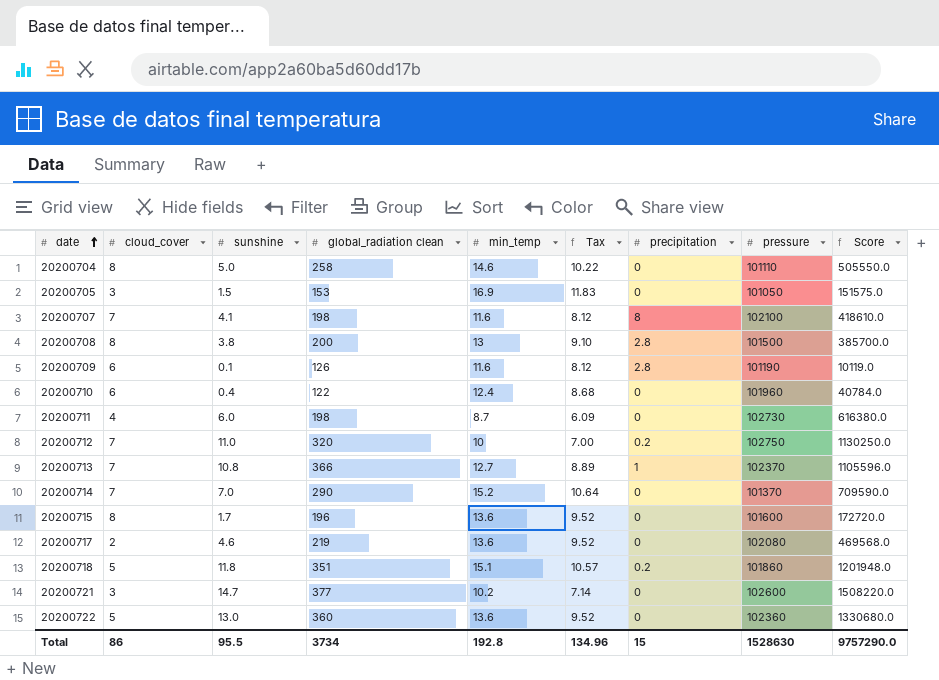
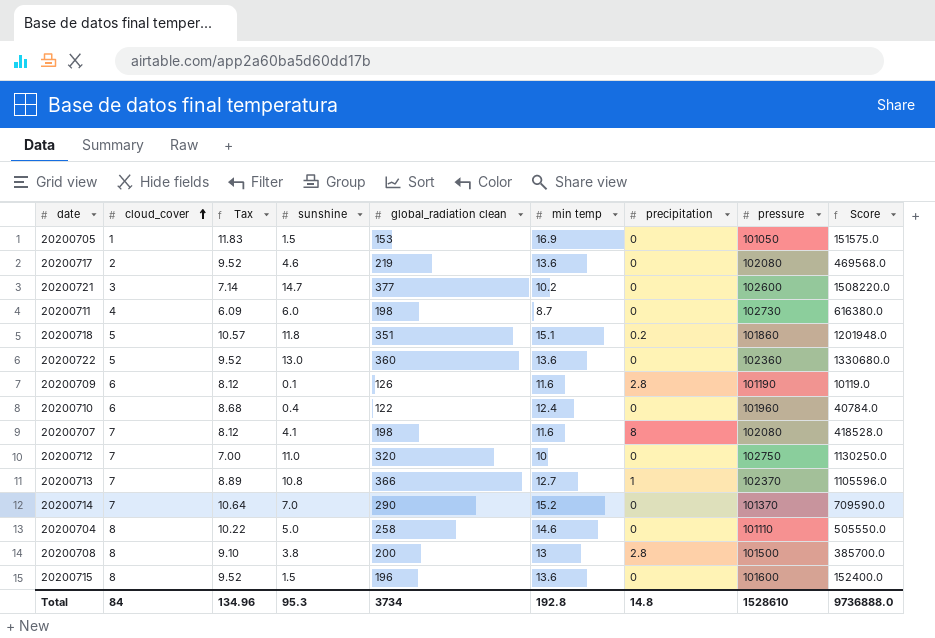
row order: date ascending -> cloud_cover ascending
column Tax | position: 6 -> 3
column name: min_temp -> min temp
20200705 | cloud_cover: 3 -> 1
20200707 | pressure: 102100 -> 102080
20200707 | Score: 418610.0 -> 418528.0
20200712 | precipitation: 0.2 -> 0
20200715 | sunshine: 1.7 -> 1.5
20200715 | Score: 172720.0 -> 152400.0
Total | cloud_cover: 86 -> 84
Total | sunshine: 95.5 -> 95.3
Total | precipitation: 15 -> 14.8
Total | pressure: 1528630 -> 1528610
Total | Score: 9757290.0 -> 9736888.0

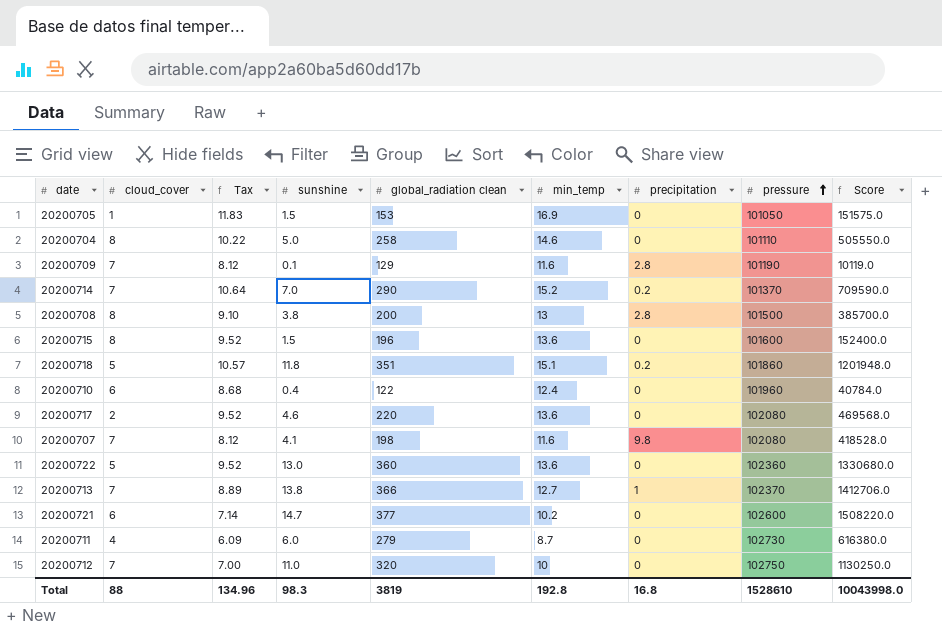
row order: cloud_cover ascending -> pressure ascending
column name: min temp -> min_temp
20200709 | cloud_cover: 6 -> 7
20200709 | global_radiation clean: 126 -> 129
20200714 | precipitation: 0 -> 0.2
20200717 | global_radiation clean: 219 -> 220
20200707 | precipitation: 8 -> 9.8
20200713 | sunshine: 10.8 -> 13.8
20200713 | Score: 1105596.0 -> 1412706.0
20200721 | cloud_cover: 3 -> 6
20200711 | global_radiation clean: 198 -> 279
Total | cloud_cover: 84 -> 88
Total | sunshine: 95.3 -> 98.3
Total | global_radiation clean: 3734 -> 3819
Total | precipitation: 14.8 -> 16.8
Total | Score: 9736888.0 -> 10043998.0

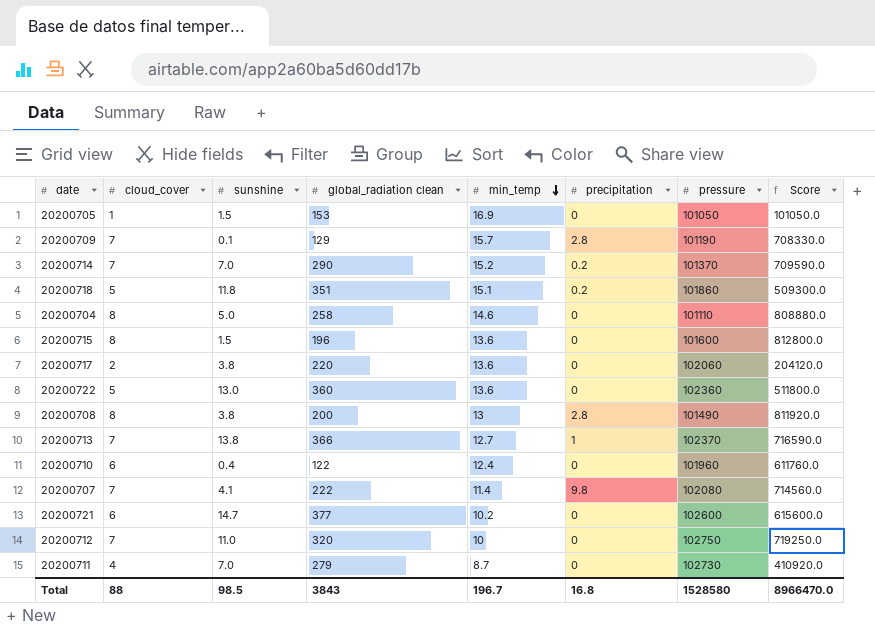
row order: pressure ascending -> min_temp descending
column Tax | formula: [min_temp] * 0.7 -> none
column Score | formula: [sunshine] * [pressure] -> [cloud_cover] * [pressure]
20200709 | min_temp: 11.6 -> 15.7
20200717 | sunshine: 4.6 -> 3.8
20200717 | pressure: 102080 -> 102060
20200708 | pressure: 101500 -> 101490
20200707 | global_radiation clean: 198 -> 222
20200707 | min_temp: 11.6 -> 11.4
20200711 | sunshine: 6.0 -> 7.0
Total | sunshine: 98.3 -> 98.5
Total | global_radiation clean: 3819 -> 3843
Total | min_temp: 192.8 -> 196.7
Total | pressure: 1528610 -> 1528580
Total | Score: 10043998.0 -> 8966470.0

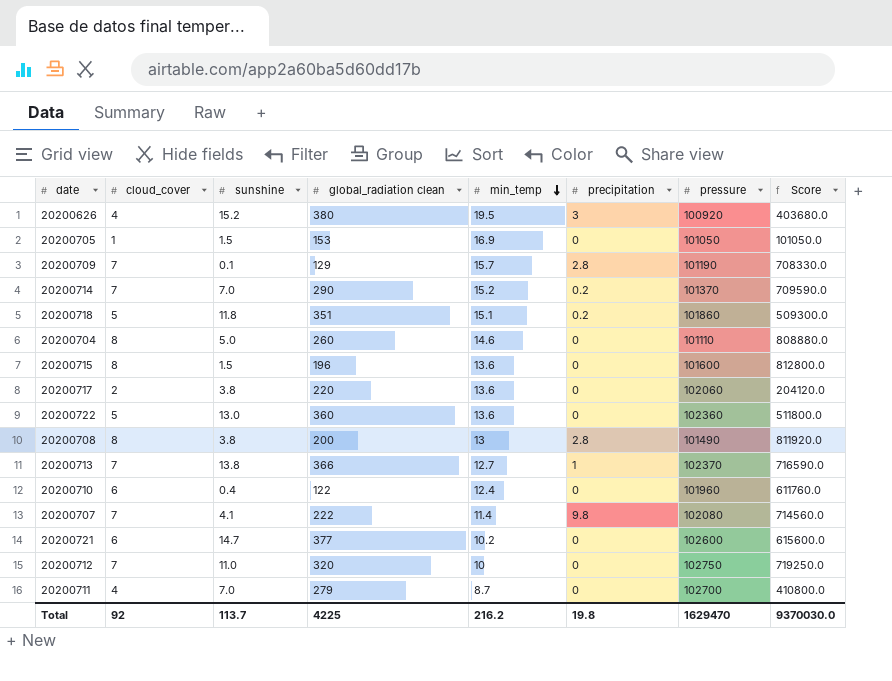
row 20200626: none -> 4 | 15.2 | 380 | 19.5 | 3 | 100920 | 403680.0
20200704 | global_radiation clean: 258 -> 260
20200711 | pressure: 102730 -> 102700
20200711 | Score: 410920.0 -> 410800.0
Total | cloud_cover: 88 -> 92
Total | sunshine: 98.5 -> 113.7
Total | global_radiation clean: 3843 -> 4225
Total | min_temp: 196.7 -> 216.2
Total | precipitation: 16.8 -> 19.8
Total | pressure: 1528580 -> 1629470
Total | Score: 8966470.0 -> 9370030.0

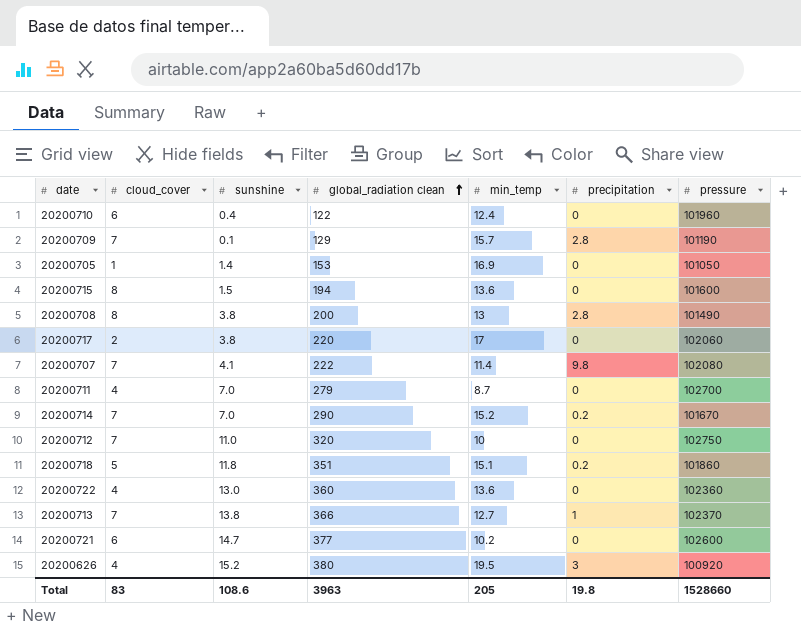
row order: min_temp descending -> global_radiation clean ascending
column Score | formula: [cloud_cover] * [pressure] -> none
row 20200704: 8 | 5.0 | 260 | 14.6 | 0 | 101110 | 808880.0 -> none
20200705 | sunshine: 1.5 -> 1.4
20200715 | global_radiation clean: 196 -> 194
20200717 | min_temp: 13.6 -> 17
20200714 | pressure: 101370 -> 101670
20200722 | cloud_cover: 5 -> 4
Total | cloud_cover: 92 -> 83
Total | sunshine: 113.7 -> 108.6
Total | global_radiation clean: 4225 -> 3963
Total | min_temp: 216.2 -> 205
Total | pressure: 1629470 -> 1528660

